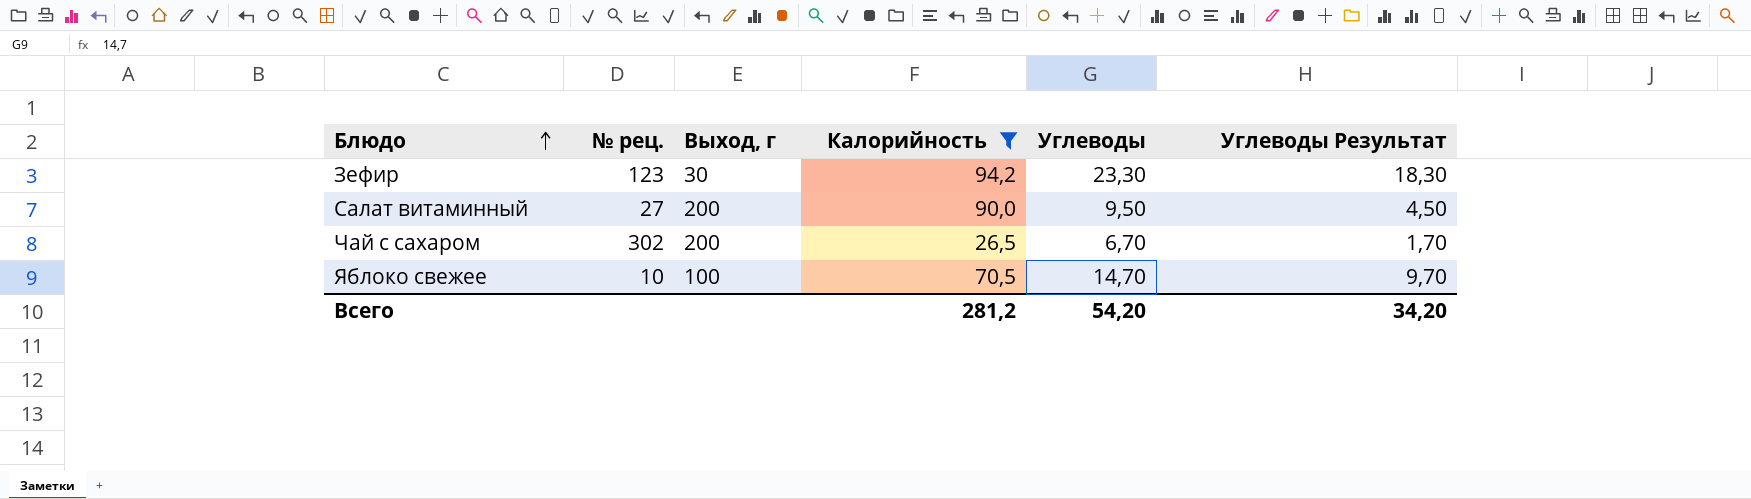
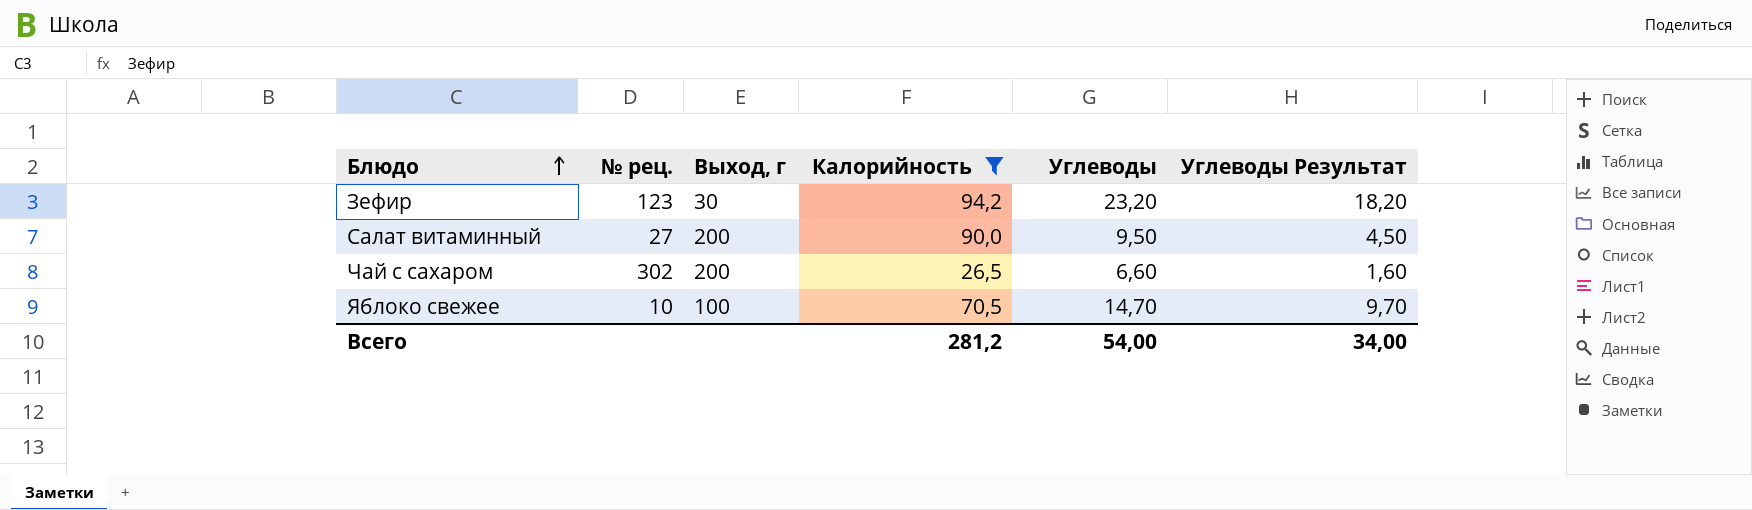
Зефир | Углеводы: 23,30 -> 23,20
Зефир | Углеводы Результат: 18,30 -> 18,20
Чай с сахаром | Углеводы: 6,70 -> 6,60
Чай с сахаром | Углеводы Результат: 1,70 -> 1,60
Всего | Углеводы: 54,20 -> 54,00
Всего | Углеводы Результат: 34,20 -> 34,00

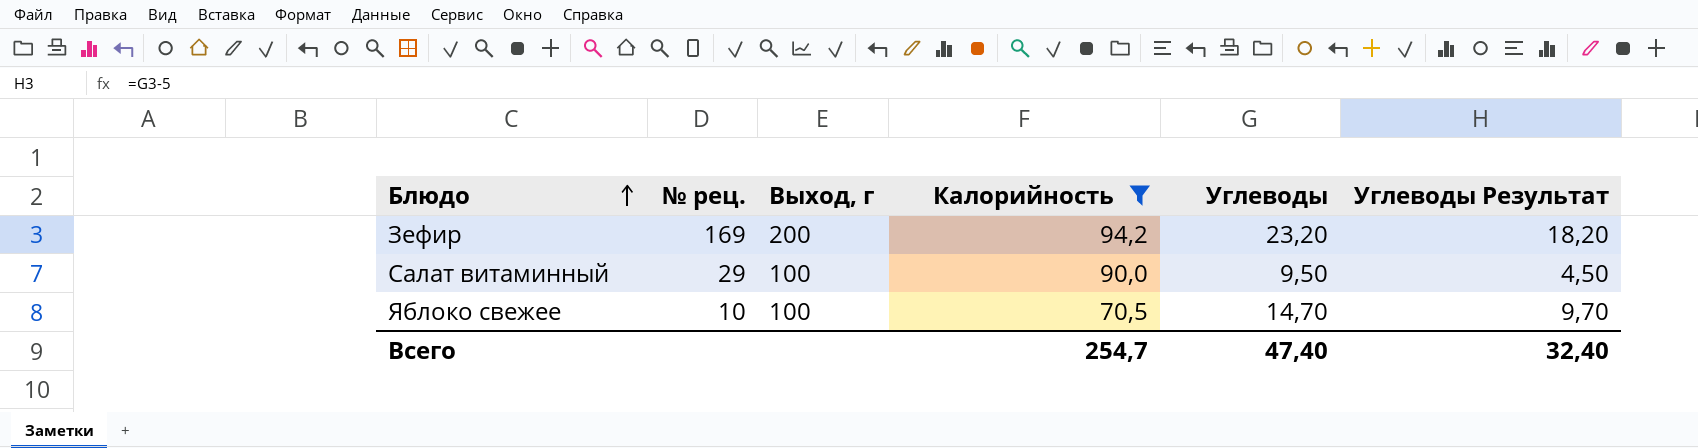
row Чай с сахаром: 302 | 200 | 26,5 | 6,60 | 1,60 -> none
Зефир | № рец.: 123 -> 169
Зефир | Выход, г: 30 -> 200
Салат витаминный | № рец.: 27 -> 29
Салат витаминный | Выход, г: 200 -> 100
Всего | Калорийность: 281,2 -> 254,7
Всего | Углеводы: 54,00 -> 47,40
Всего | Углеводы Результат: 34,00 -> 32,40

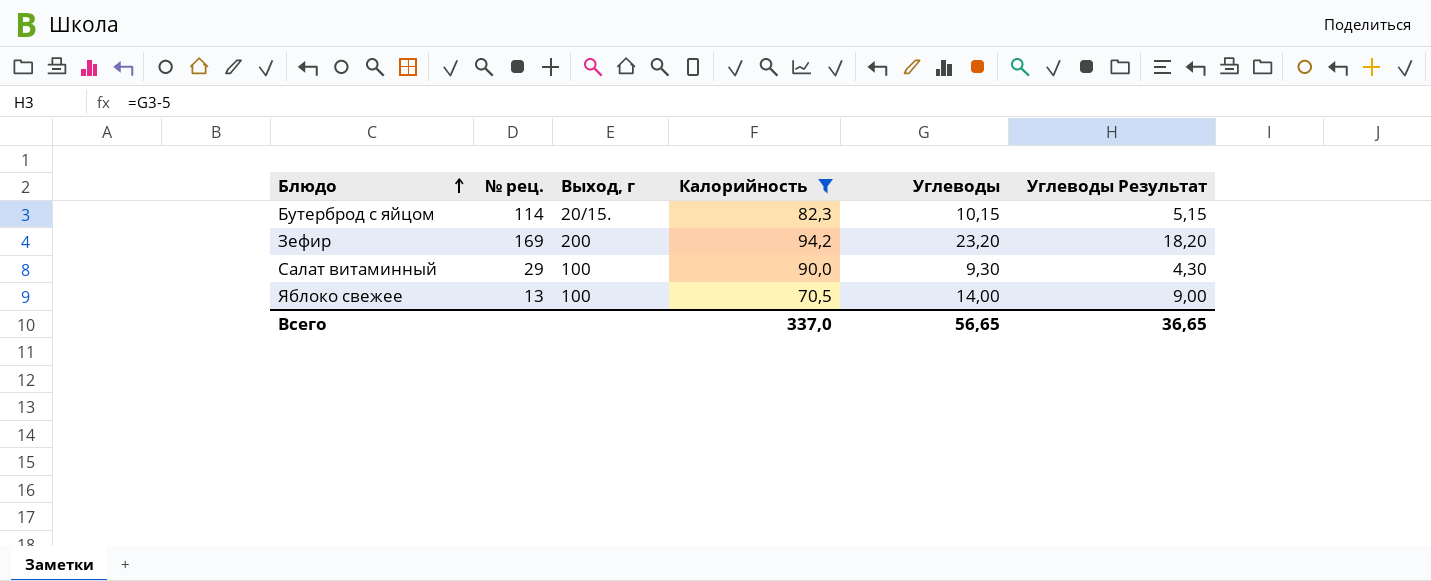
row Бутерброд с яйцом: none -> 114 | 20/15. | 82,3 | 10,15 | 5,15
Салат витаминный | Углеводы: 9,50 -> 9,30
Салат витаминный | Углеводы Результат: 4,50 -> 4,30
Яблоко свежее | № рец.: 10 -> 13
Яблоко свежее | Углеводы: 14,70 -> 14,00
Яблоко свежее | Углеводы Результат: 9,70 -> 9,00
Всего | Калорийность: 254,7 -> 337,0
Всего | Углеводы: 47,40 -> 56,65
Всего | Углеводы Результат: 32,40 -> 36,65

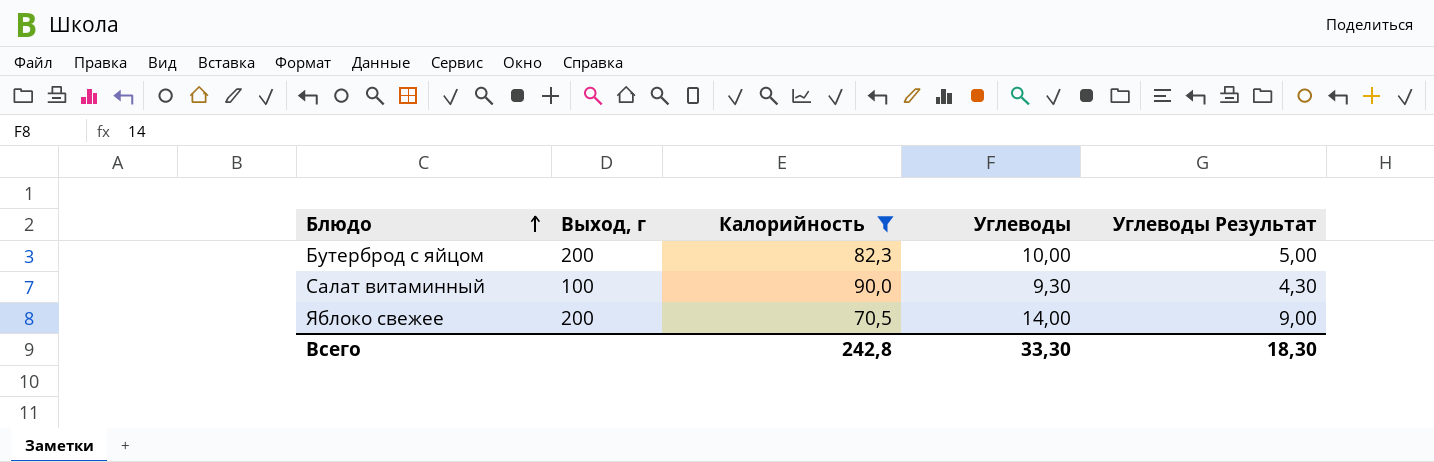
column № рец. | position: 2 -> none
row Зефир: 169 | 200 | 94,2 | 23,20 | 18,20 -> none
Бутерброд с яйцом | Выход, г: 20/15. -> 200
Бутерброд с яйцом | Углеводы: 10,15 -> 10,00
Бутерброд с яйцом | Углеводы Результат: 5,15 -> 5,00
Яблоко свежее | Выход, г: 100 -> 200
Всего | Калорийность: 337,0 -> 242,8
Всего | Углеводы: 56,65 -> 33,30
Всего | Углеводы Результат: 36,65 -> 18,30

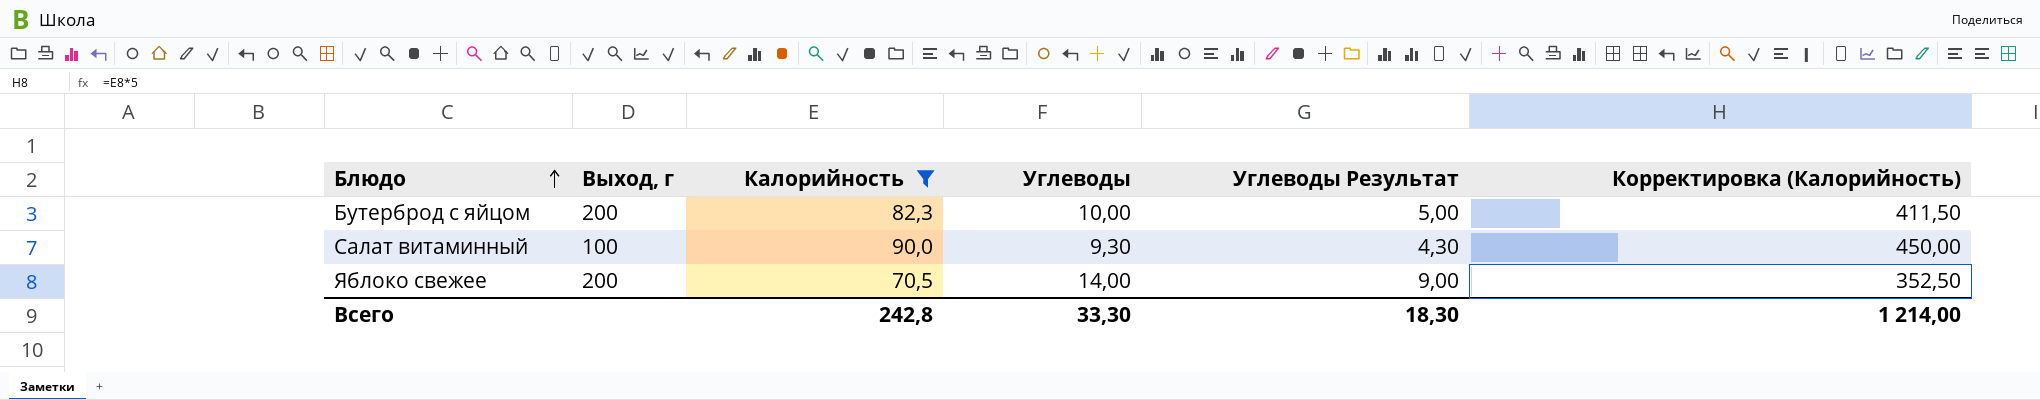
column Корректировка (Калорийность) | formula: none -> [Калорийность] * 5

